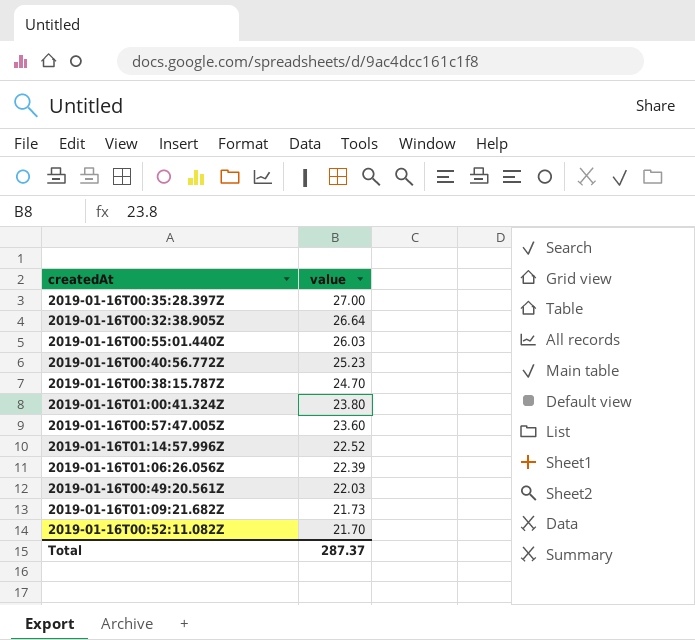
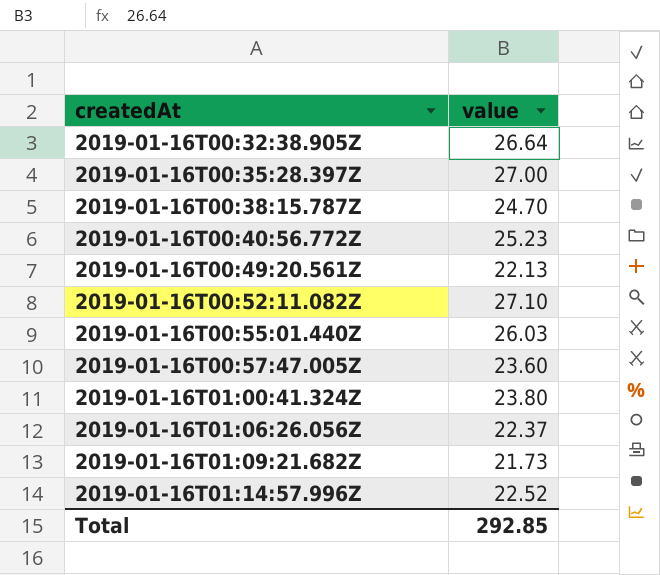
row order: value descending -> createdAt ascending
2019-01-16T00:49:20.561Z | value: 22.03 -> 22.13
2019-01-16T00:52:11.082Z | value: 21.70 -> 27.10
2019-01-16T01:06:26.056Z | value: 22.39 -> 22.37
Total | value: 287.37 -> 292.85

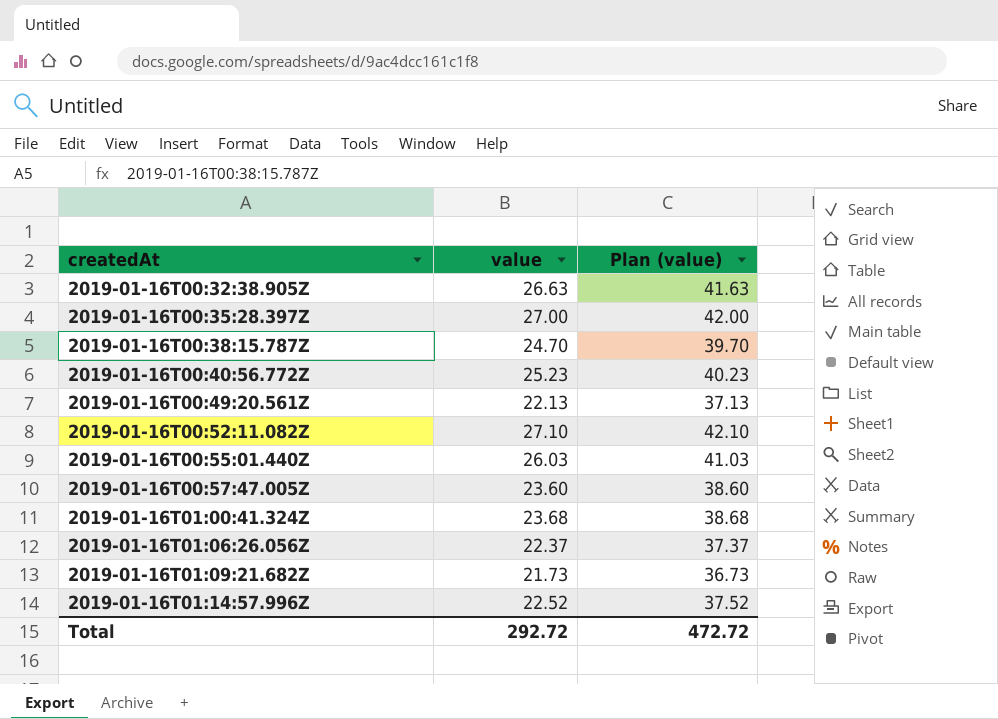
column Plan (value) | formula: none -> [value] + 15
2019-01-16T00:32:38.905Z | value: 26.64 -> 26.63
2019-01-16T01:00:41.324Z | value: 23.80 -> 23.68
Total | value: 292.85 -> 292.72

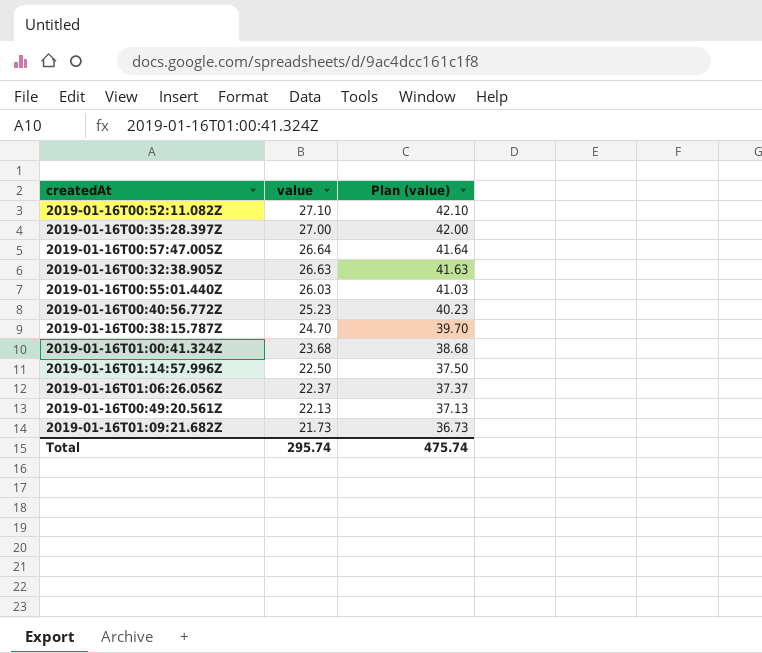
row order: createdAt ascending -> value descending
2019-01-16T00:57:47.005Z | value: 23.60 -> 26.64
2019-01-16T00:57:47.005Z | Plan (value): 38.60 -> 41.64
2019-01-16T01:14:57.996Z | value: 22.52 -> 22.50
2019-01-16T01:14:57.996Z | Plan (value): 37.52 -> 37.50
Total | value: 292.72 -> 295.74
Total | Plan (value): 472.72 -> 475.74

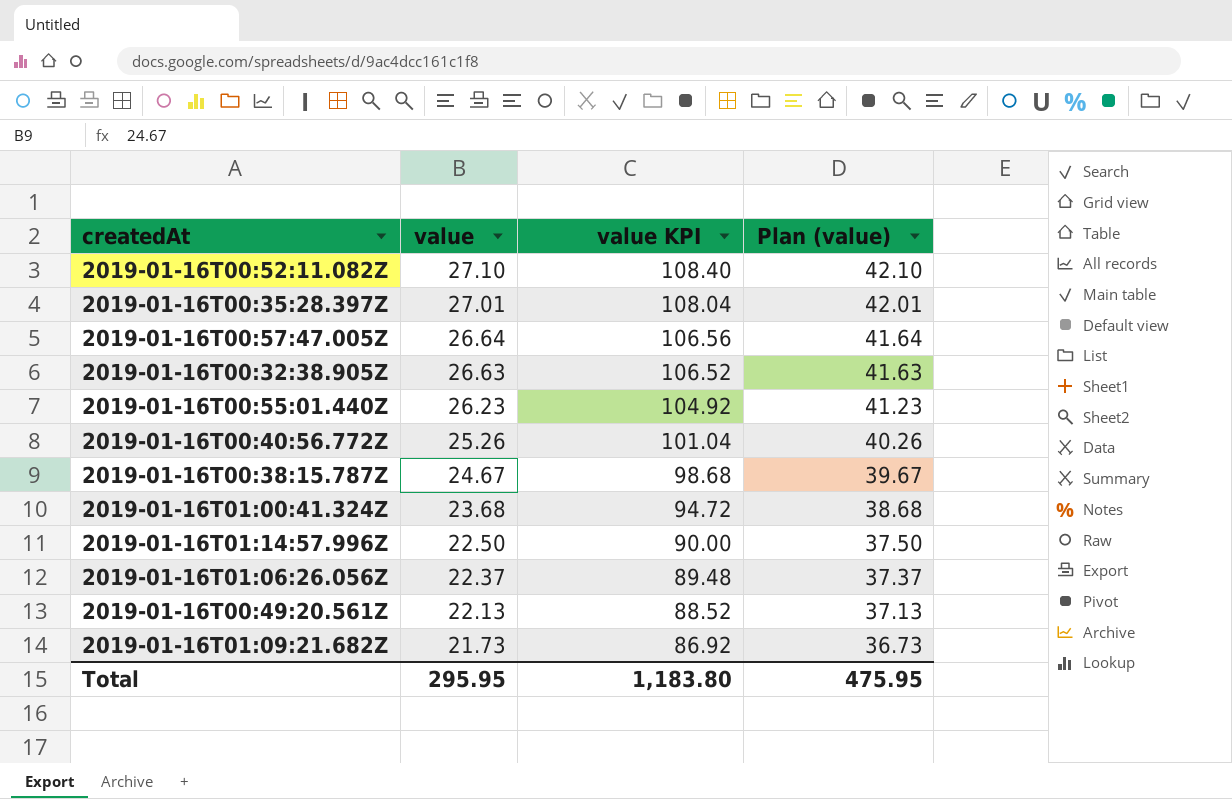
column value KPI | formula: none -> [value] * 4
2019-01-16T00:35:28.397Z | value: 27.00 -> 27.01
2019-01-16T00:35:28.397Z | Plan (value): 42.00 -> 42.01
2019-01-16T00:55:01.440Z | value: 26.03 -> 26.23
2019-01-16T00:55:01.440Z | Plan (value): 41.03 -> 41.23
2019-01-16T00:40:56.772Z | value: 25.23 -> 25.26
2019-01-16T00:40:56.772Z | Plan (value): 40.23 -> 40.26
2019-01-16T00:38:15.787Z | value: 24.70 -> 24.67
2019-01-16T00:38:15.787Z | Plan (value): 39.70 -> 39.67
Total | value: 295.74 -> 295.95
Total | Plan (value): 475.74 -> 475.95

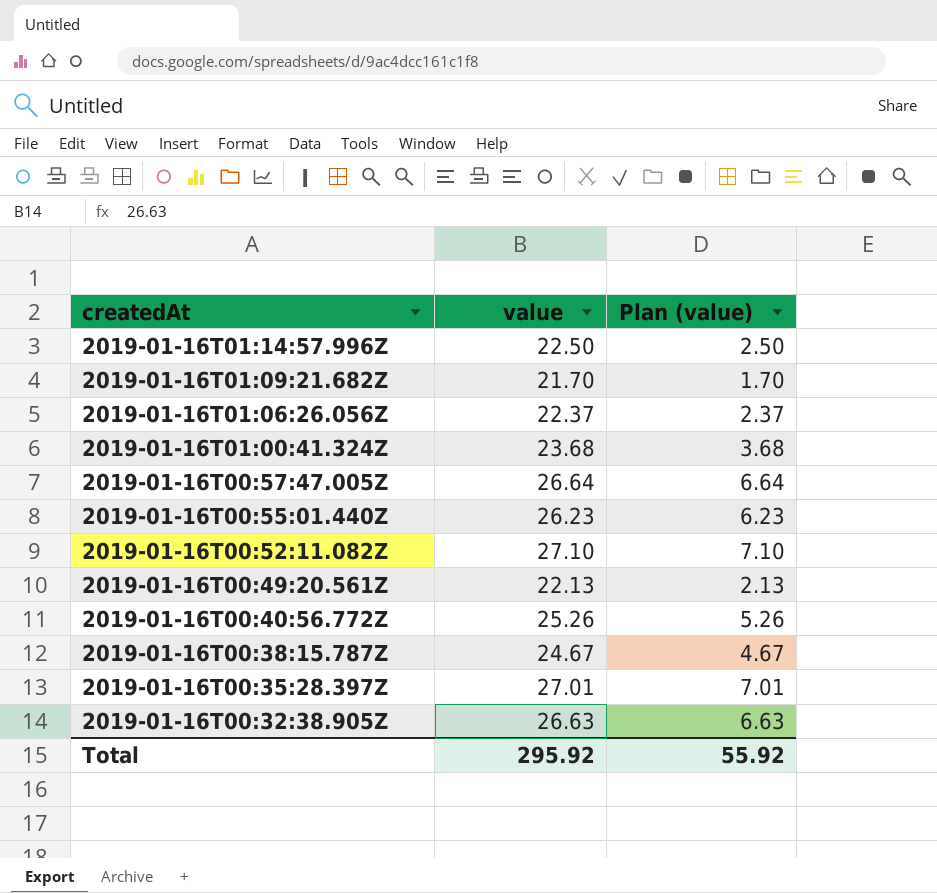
row order: value descending -> createdAt descending
column value KPI | formula: [value] * 4 -> none
column Plan (value) | formula: [value] + 15 -> [value] - 20
2019-01-16T01:09:21.682Z | value: 21.73 -> 21.70
Total | value: 295.95 -> 295.92
Total | Plan (value): 475.95 -> 55.92

